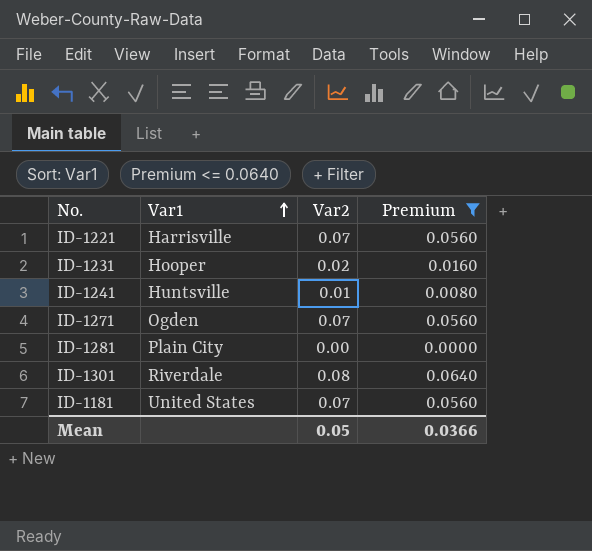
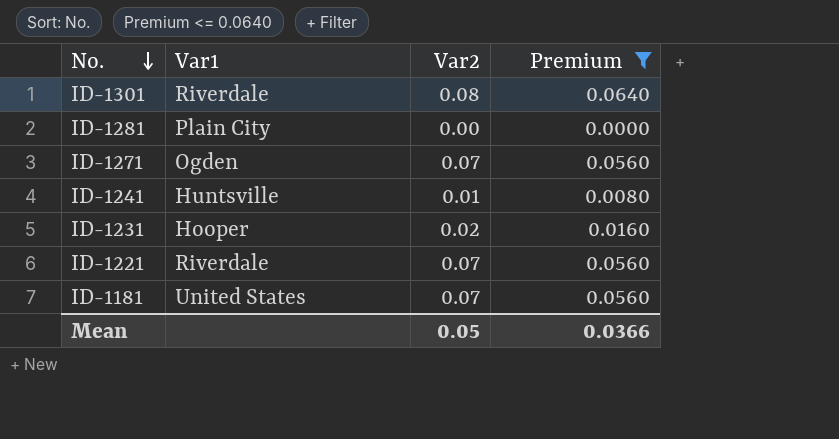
row order: Var1 ascending -> No. descending
ID-1221 | Var1: Harrisville -> Riverdale

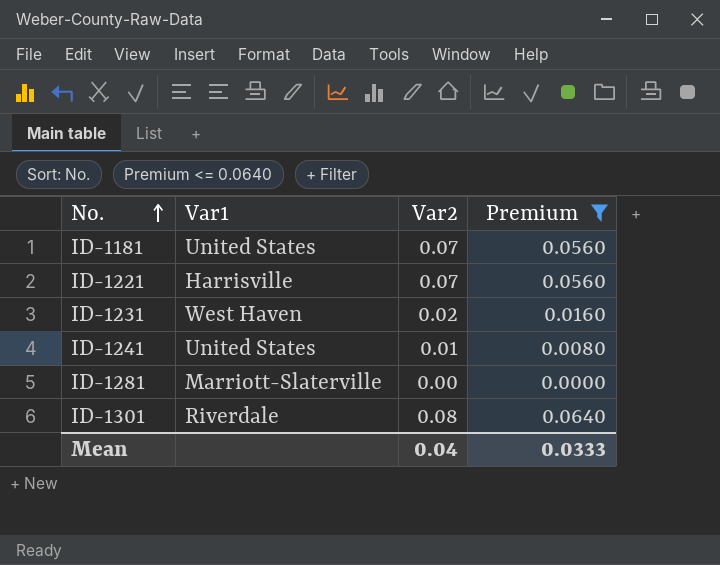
row order: No. descending -> No. ascending
row ID-1271: Ogden | 0.07 | 0.0560 -> none
ID-1221 | Var1: Riverdale -> Harrisville
ID-1231 | Var1: Hooper -> West Haven
ID-1241 | Var1: Huntsville -> United States
ID-1281 | Var1: Plain City -> Marriott-Slaterville
Mean | Var2: 0.05 -> 0.04
Mean | Premium: 0.0366 -> 0.0333

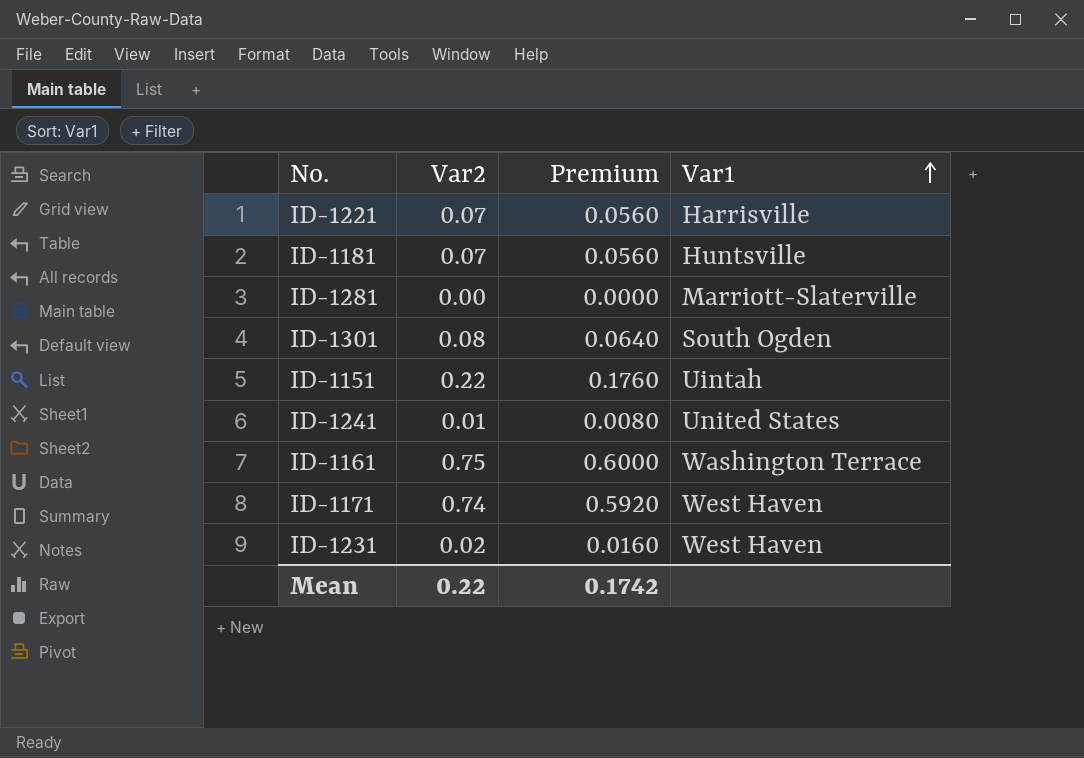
filter: Premium <= 0.0640 -> none
row order: No. ascending -> Var1 ascending
column Var1 | position: 2 -> 4
ID-1181 | Var1: United States -> Huntsville
ID-1301 | Var1: Riverdale -> South Ogden
Mean | Var2: 0.04 -> 0.22
Mean | Premium: 0.0333 -> 0.1742

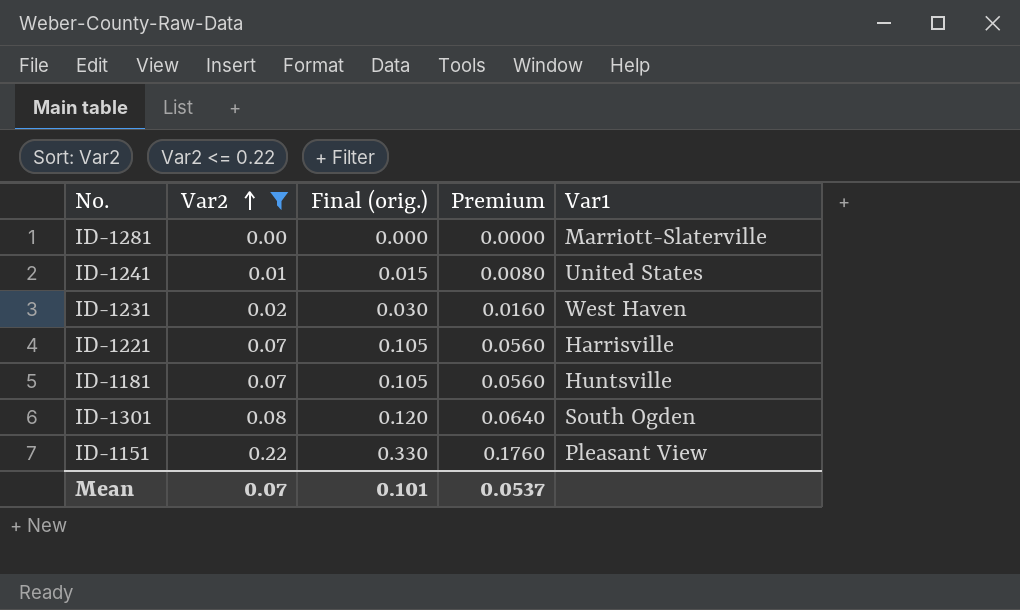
filter: none -> Var2 <= 0.22
row order: Var1 ascending -> Var2 ascending
column Final (orig.) | formula: none -> [Var2] * 1.5
ID-1151 | Var1: Uintah -> Pleasant View
Mean | Var2: 0.22 -> 0.07
Mean | Premium: 0.1742 -> 0.0537

